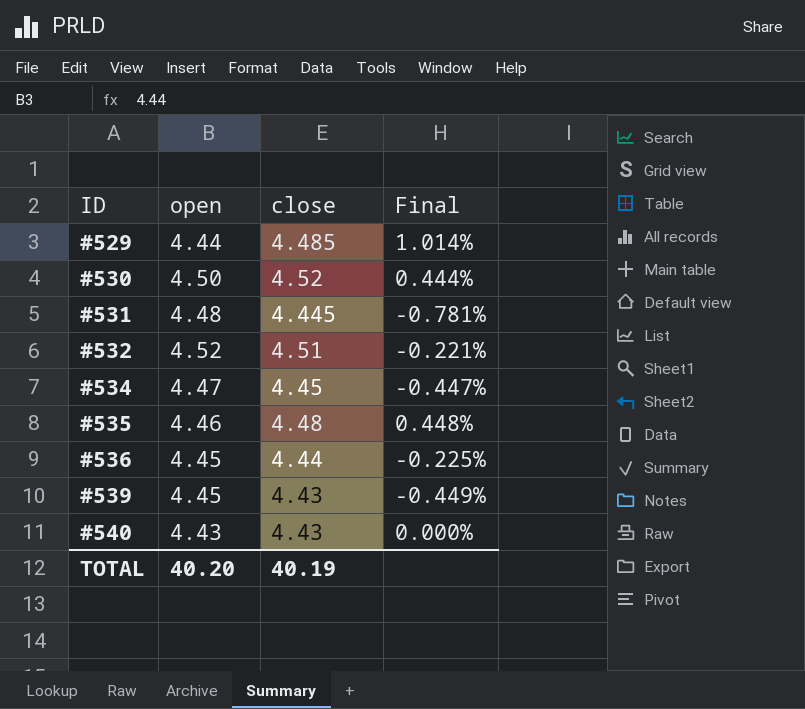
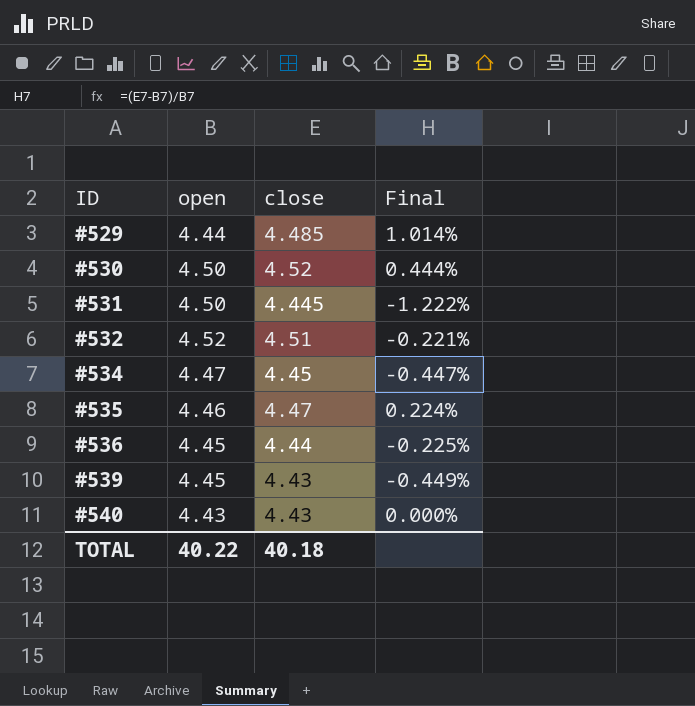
#531 | open: 4.48 -> 4.50
#531 | Final: -0.781% -> -1.222%
#535 | close: 4.48 -> 4.47
#535 | Final: 0.448% -> 0.224%
TOTAL | open: 40.20 -> 40.22
TOTAL | close: 40.19 -> 40.18

